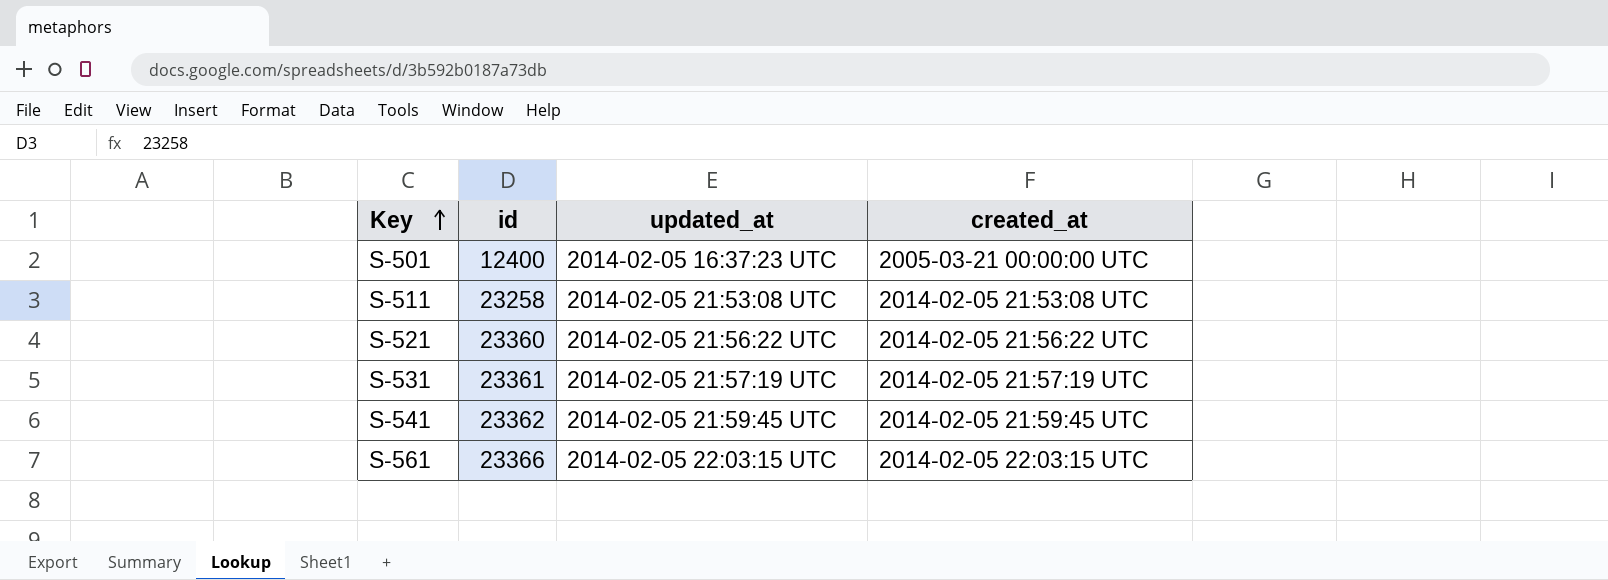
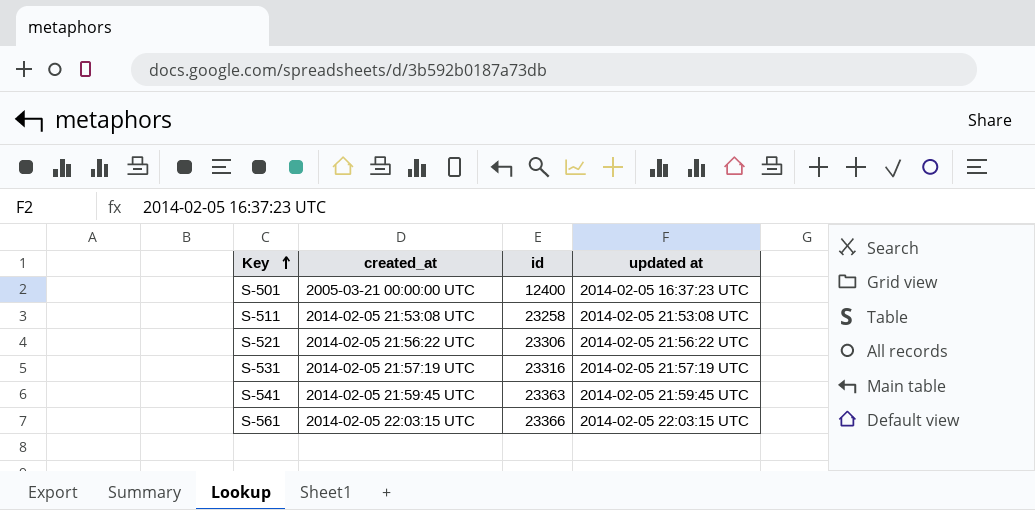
column created_at | position: 4 -> 2
column name: updated_at -> updated at
S-521 | id: 23360 -> 23306
S-531 | id: 23361 -> 23316
S-541 | id: 23362 -> 23363

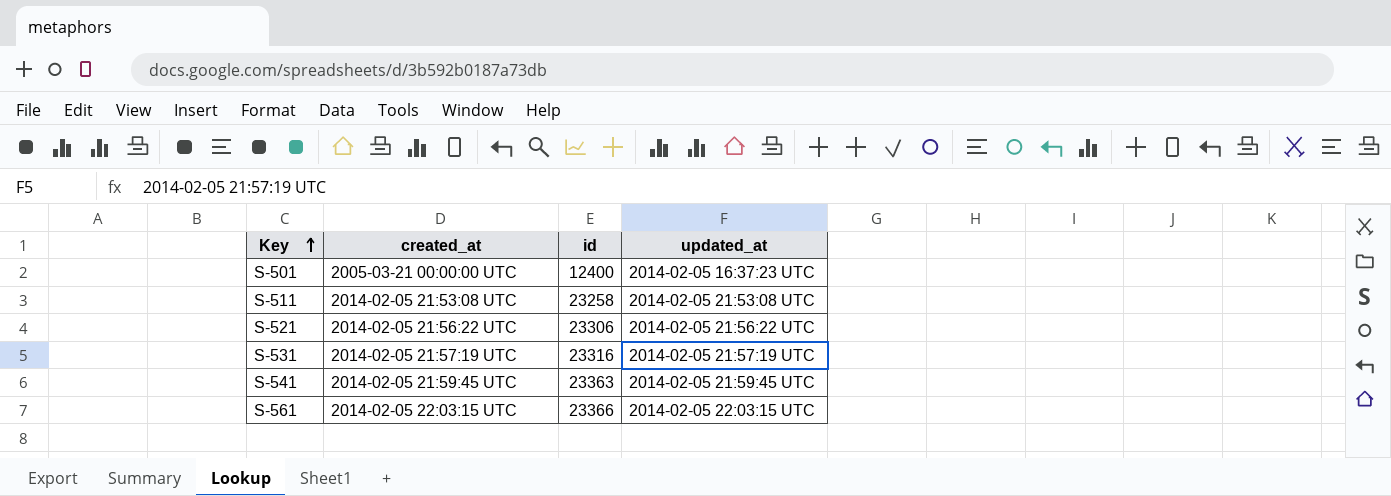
column name: updated at -> updated_at

